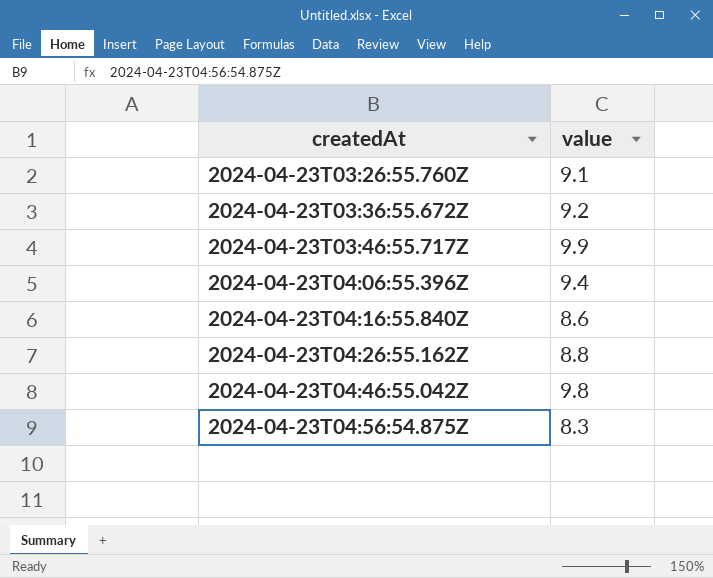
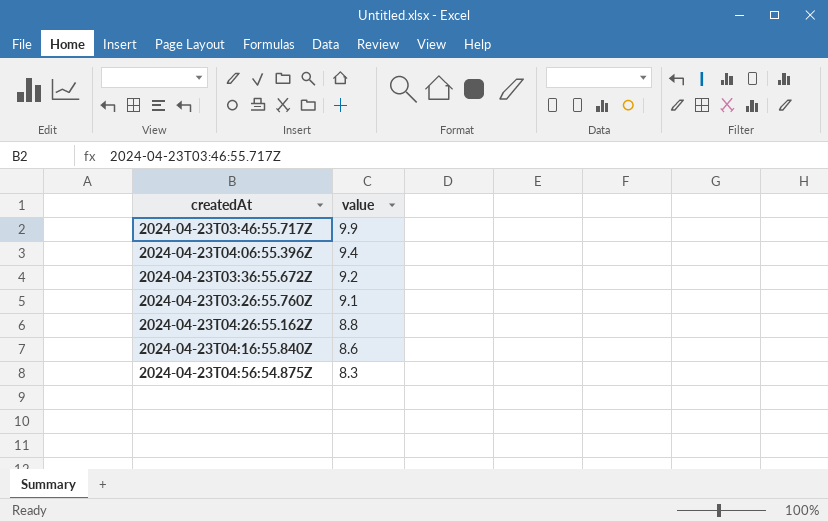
row order: createdAt ascending -> value descending
row 2024-04-23T04:46:55.042Z: 9.8 -> none

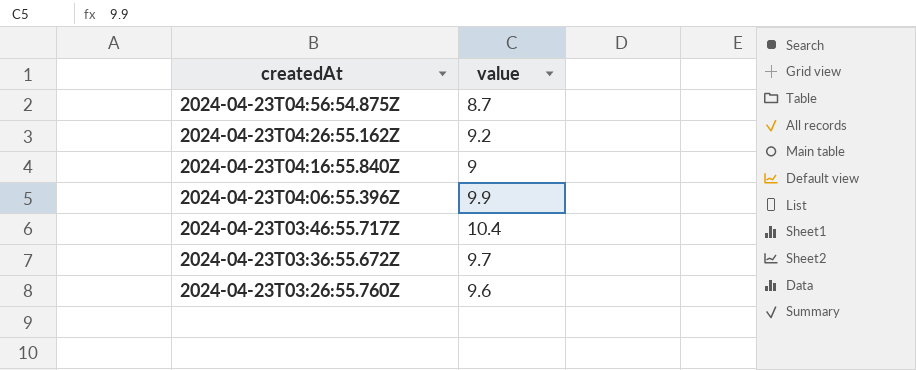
row order: value descending -> createdAt descending
2024-04-23T04:56:54.875Z | value: 8.3 -> 8.7
2024-04-23T04:26:55.162Z | value: 8.8 -> 9.2
2024-04-23T04:16:55.840Z | value: 8.6 -> 9
2024-04-23T04:06:55.396Z | value: 9.4 -> 9.9
2024-04-23T03:46:55.717Z | value: 9.9 -> 10.4
2024-04-23T03:36:55.672Z | value: 9.2 -> 9.7
2024-04-23T03:26:55.760Z | value: 9.1 -> 9.6

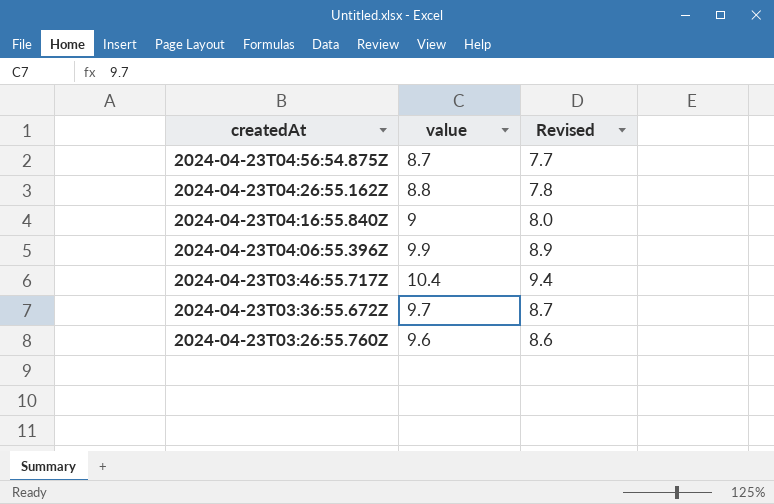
column Revised | formula: none -> [value] - 1
2024-04-23T04:26:55.162Z | value: 9.2 -> 8.8

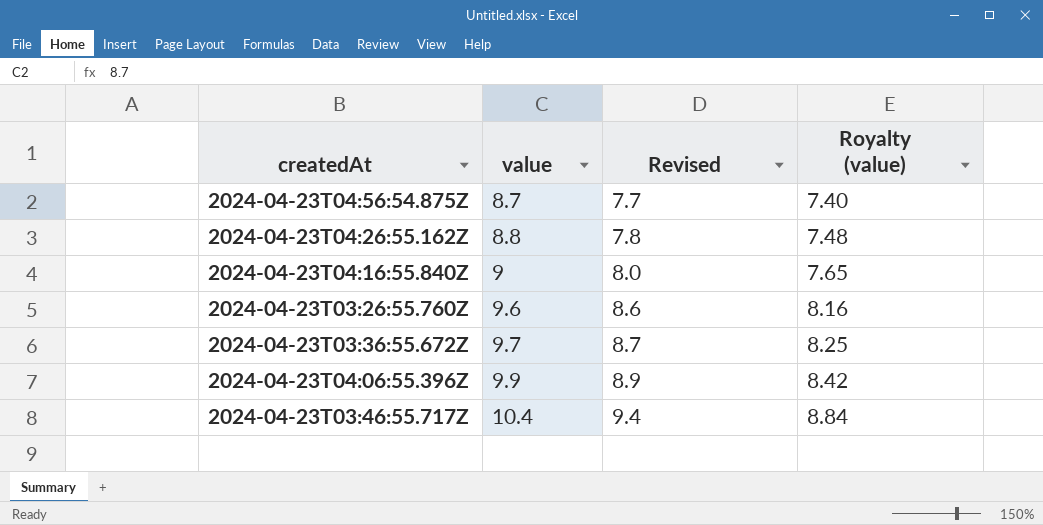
row order: createdAt descending -> value ascending
column Royalty (value) | formula: none -> [value] * 0.85

